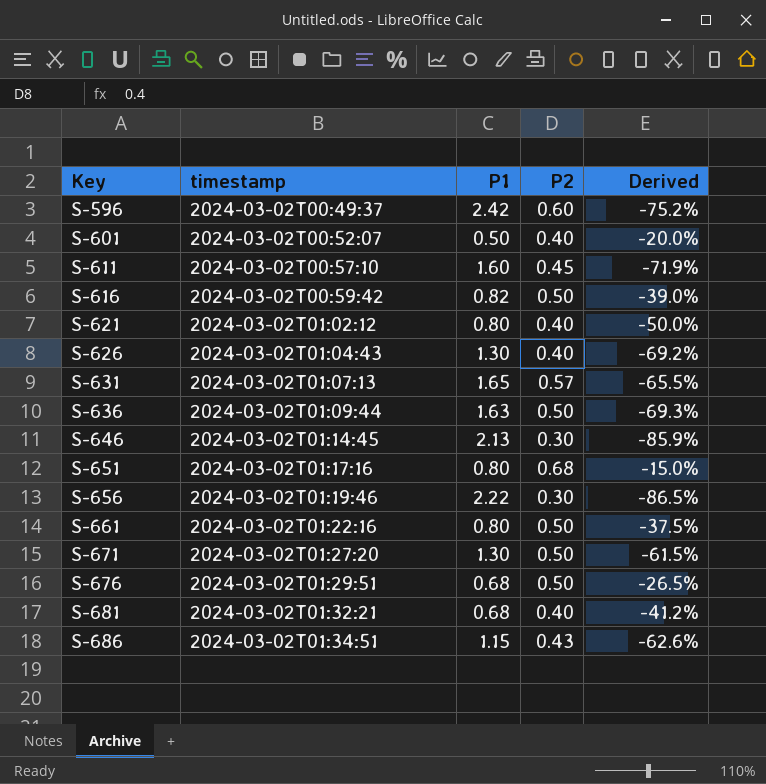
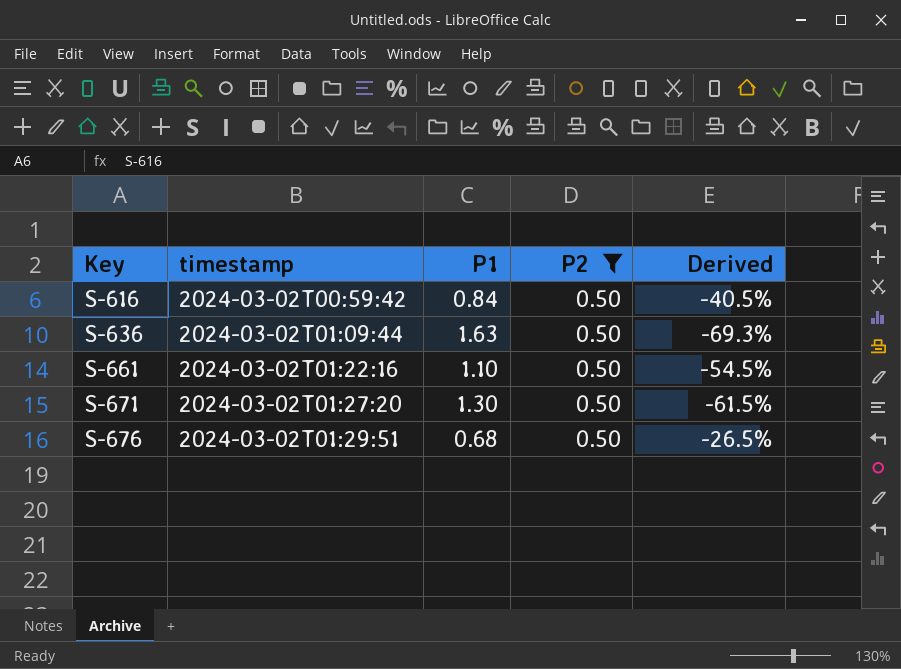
filter: none -> P2 = 0.50
S-616 | P1: 0.82 -> 0.84
S-616 | Derived: -39.0% -> -40.5%
S-661 | P1: 0.80 -> 1.10
S-661 | Derived: -37.5% -> -54.5%

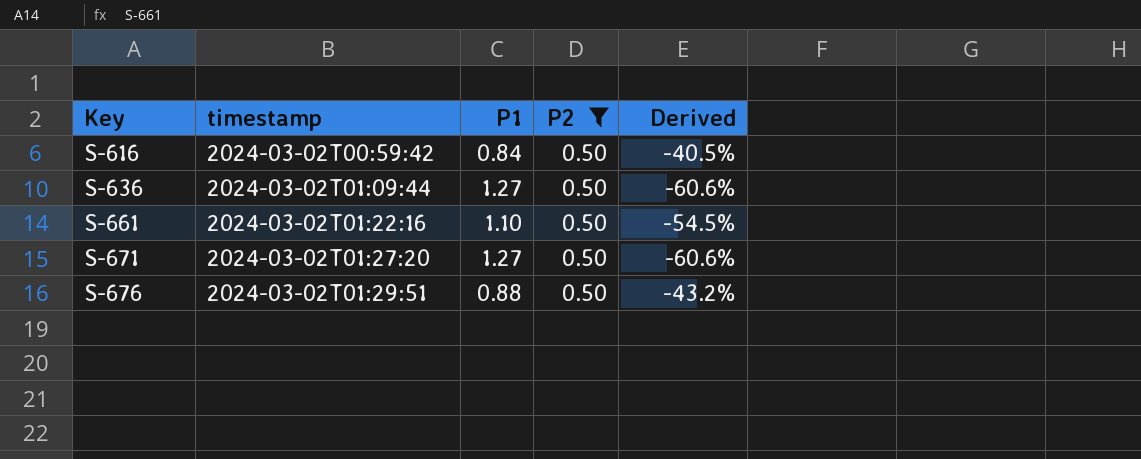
S-636 | P1: 1.63 -> 1.27
S-636 | Derived: -69.3% -> -60.6%
S-671 | P1: 1.30 -> 1.27
S-671 | Derived: -61.5% -> -60.6%
S-676 | P1: 0.68 -> 0.88
S-676 | Derived: -26.5% -> -43.2%

